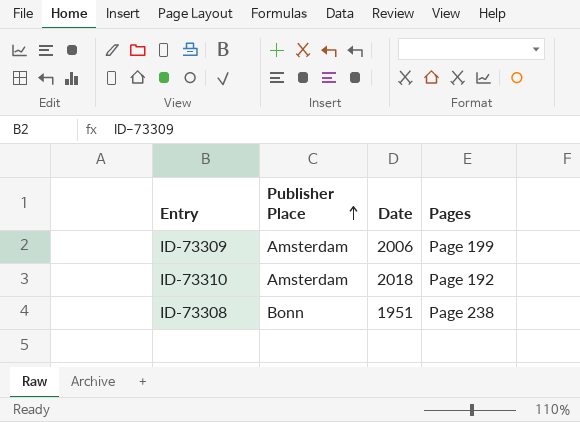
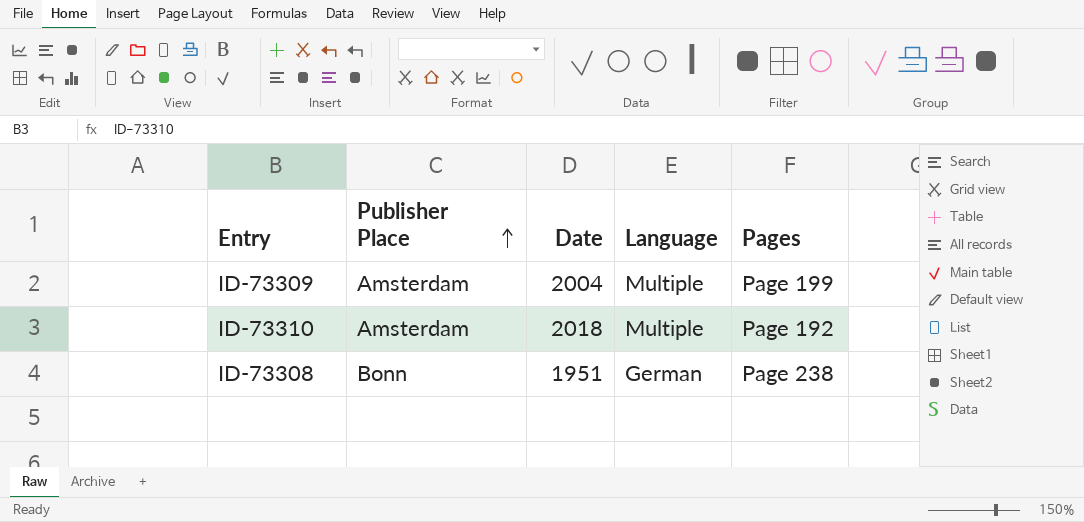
column Language | position: none -> 4
ID-73309 | Date: 2006 -> 2004

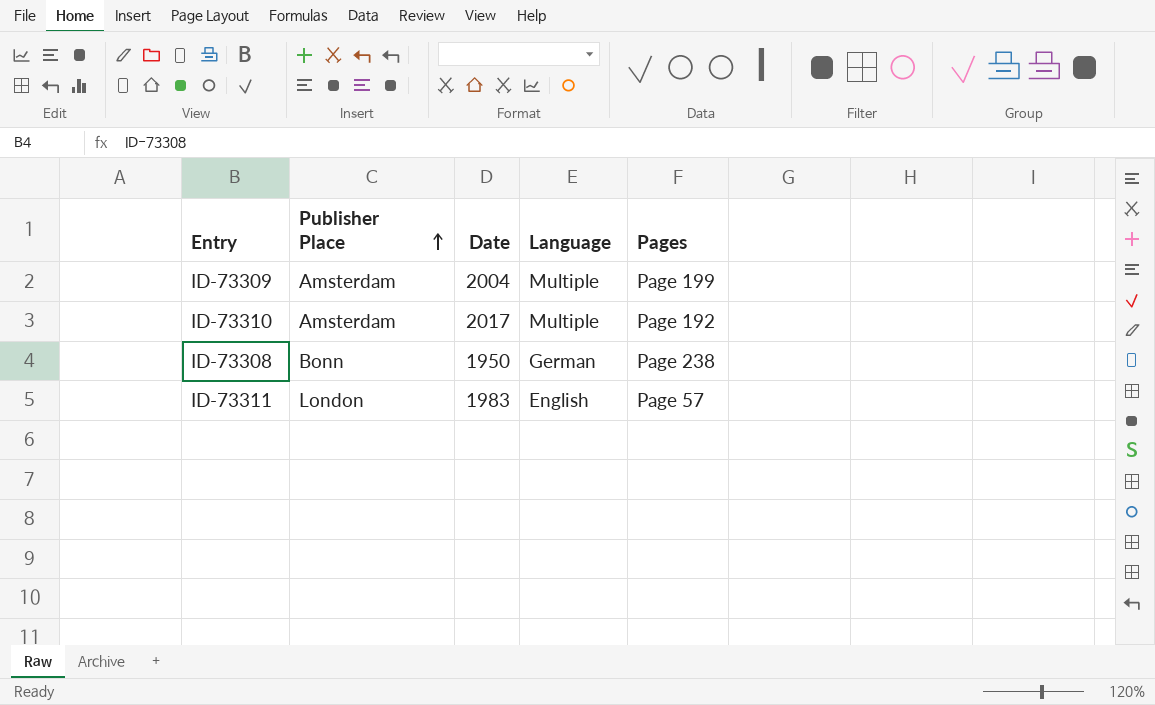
ID-73310 | Date: 2018 -> 2017
ID-73308 | Date: 1951 -> 1950
row ID-73311: none -> London | 1983 | English | Page 57

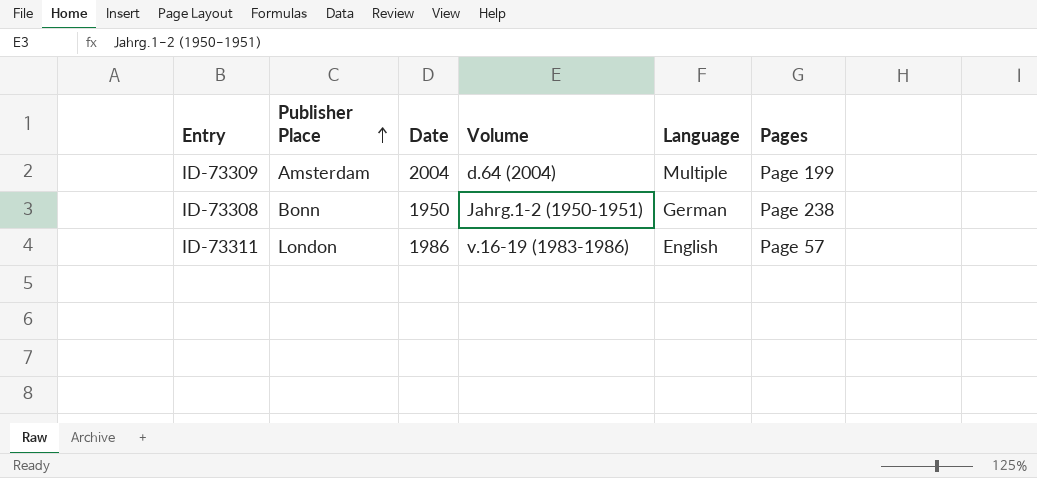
column Volume | position: none -> 4
row ID-73310: Amsterdam | 2017 | Multiple | Page 192 -> none
ID-73311 | Date: 1983 -> 1986

